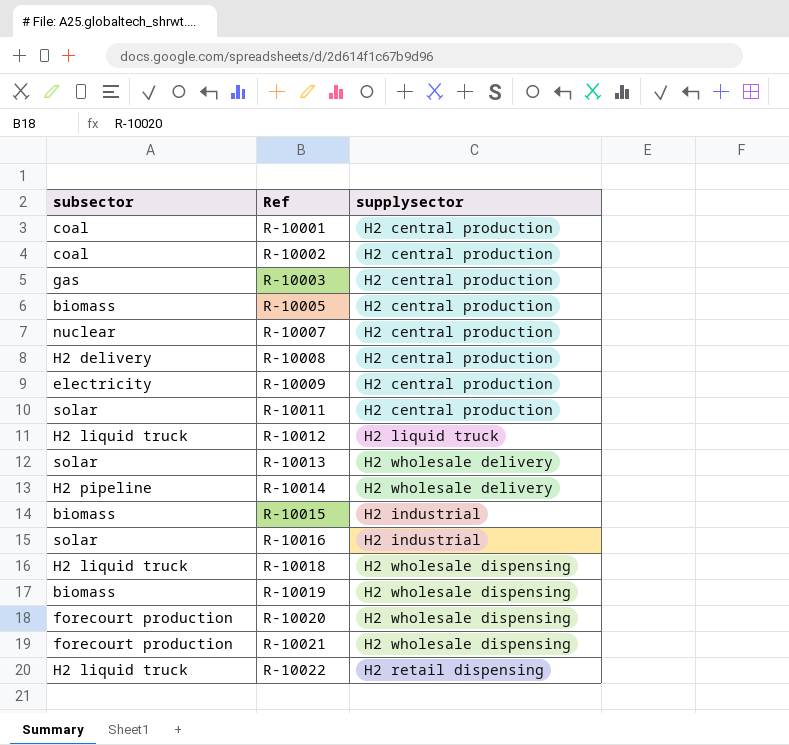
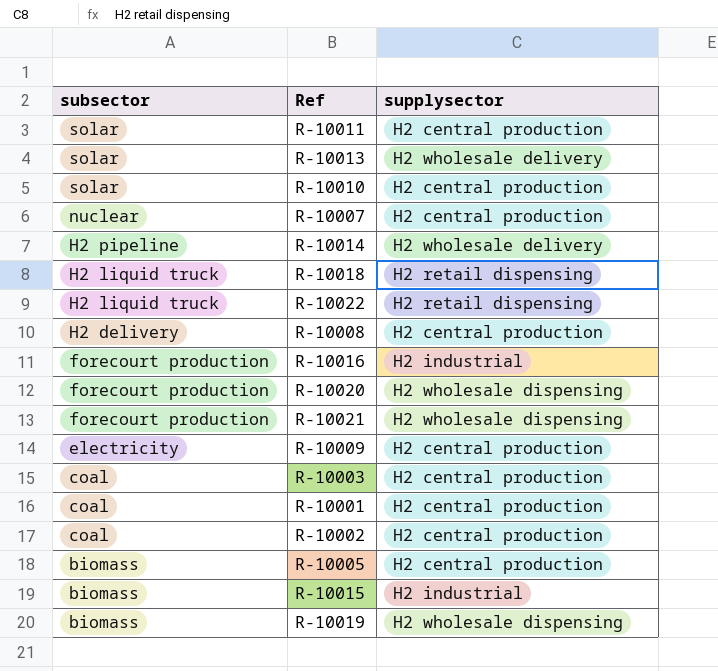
row order: Ref ascending -> subsector descending
row R-10012: H2 liquid truck | H2 liquid truck -> none
row R-10010: none -> solar | H2 central production
R-10018 | supplysector: H2 wholesale dispensing -> H2 retail dispensing
R-10016 | subsector: solar -> forecourt production
R-10003 | subsector: gas -> coal

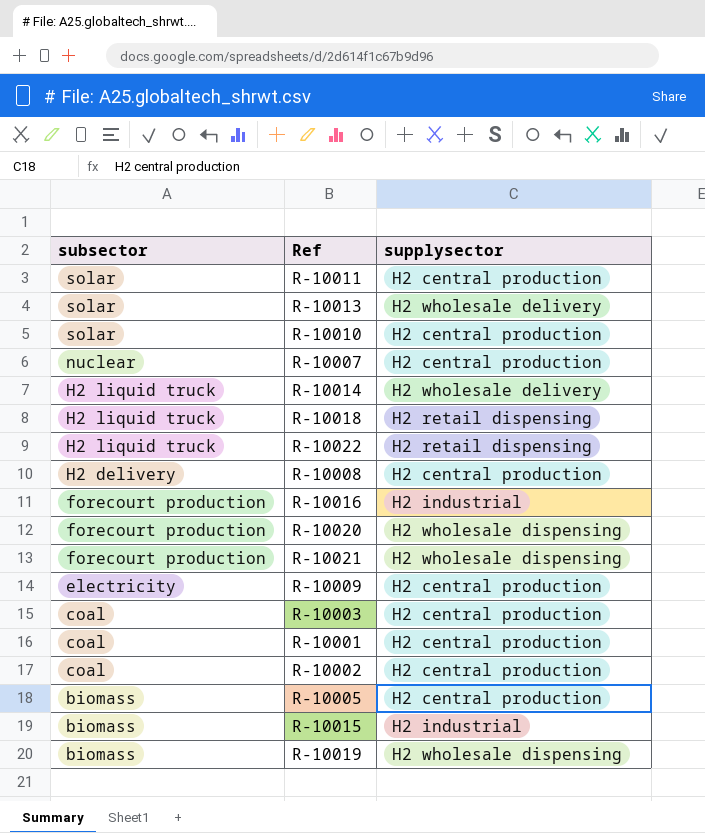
R-10014 | subsector: H2 pipeline -> H2 liquid truck

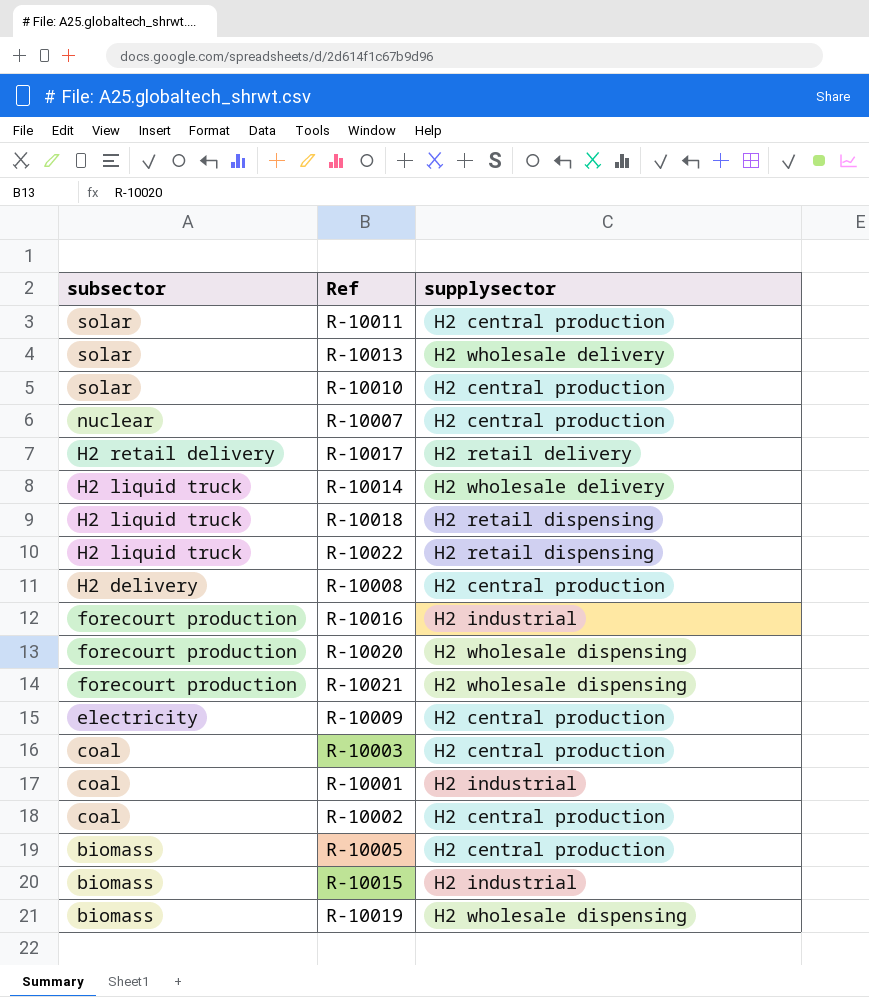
row R-10017: none -> H2 retail delivery | H2 retail delivery
R-10001 | supplysector: H2 central production -> H2 industrial

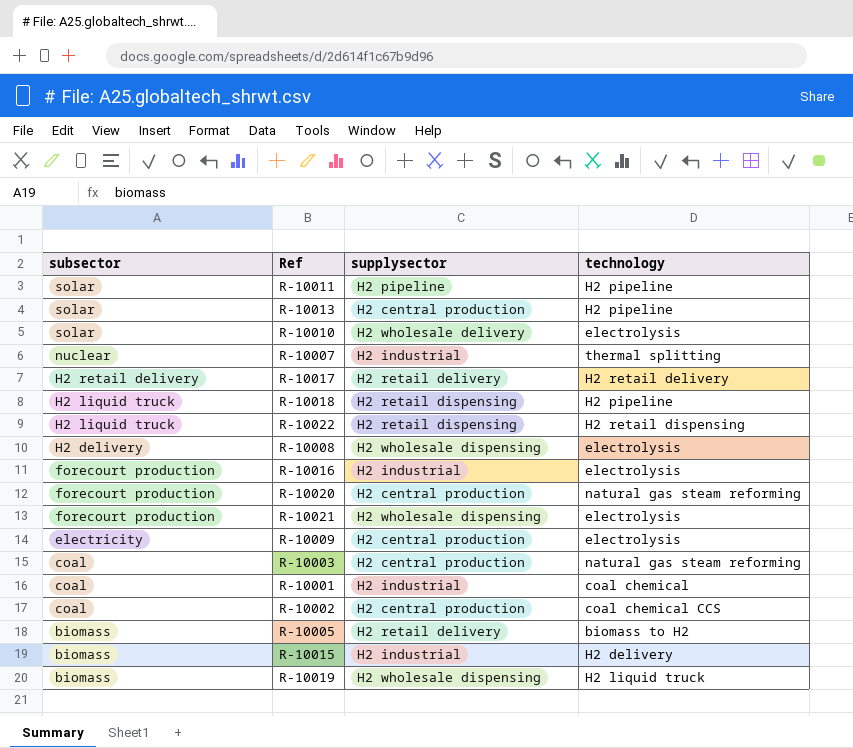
column technology | position: none -> 4
row R-10014: H2 liquid truck | H2 wholesale delivery -> none
R-10011 | supplysector: H2 central production -> H2 pipeline
R-10013 | supplysector: H2 wholesale delivery -> H2 central production
R-10010 | supplysector: H2 central production -> H2 wholesale delivery
R-10007 | supplysector: H2 central production -> H2 industrial
R-10008 | supplysector: H2 central production -> H2 wholesale dispensing
R-10020 | supplysector: H2 wholesale dispensing -> H2 central production
R-10005 | supplysector: H2 central production -> H2 retail delivery

